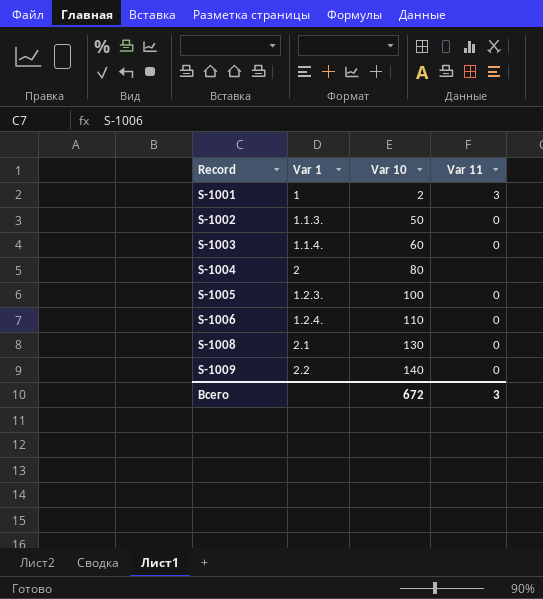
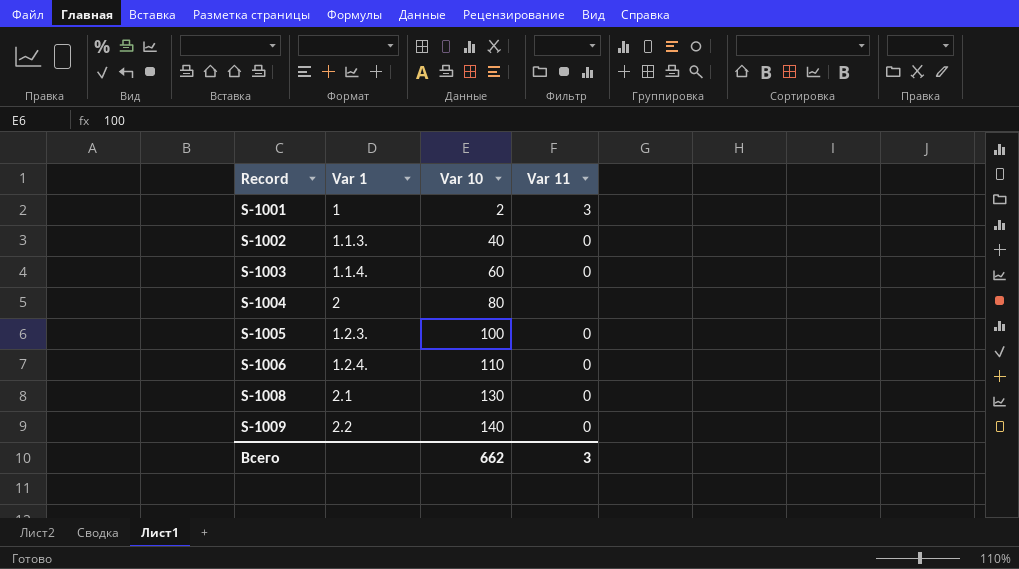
S-1002 | Var 10: 50 -> 40
Всего | Var 10: 672 -> 662

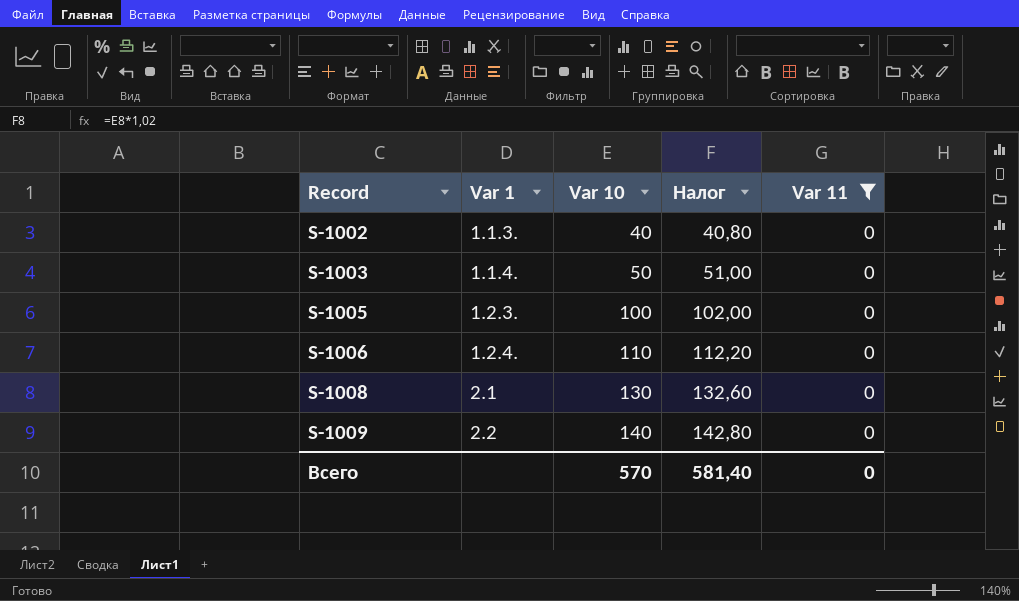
filter: none -> Var 11 = 0
column Налог | formula: none -> [Var 10] * 1,02
S-1003 | Var 10: 60 -> 50
Всего | Var 10: 662 -> 570
Всего | Var 11: 3 -> 0

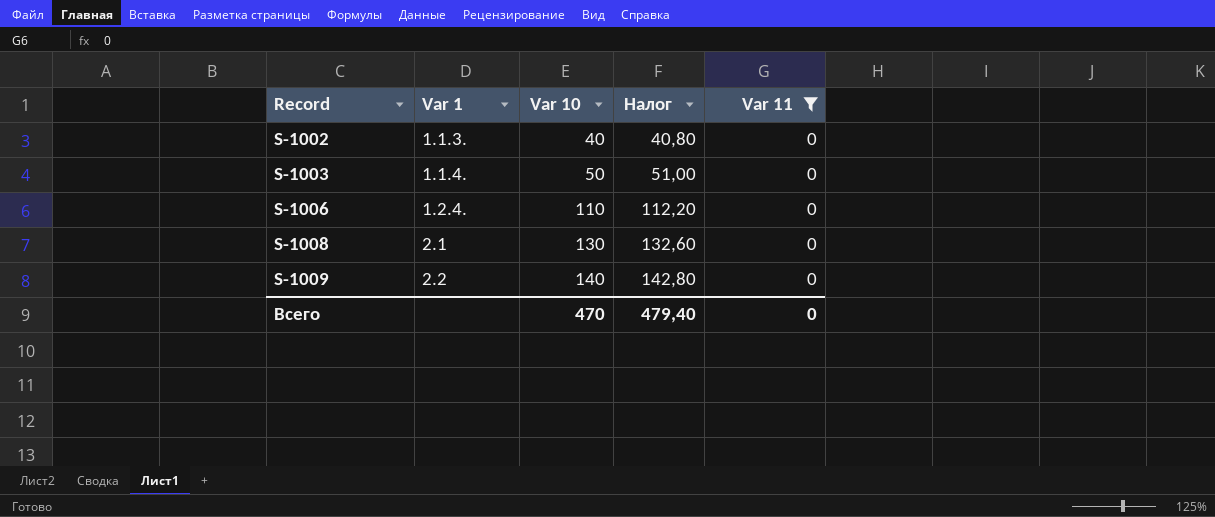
row S-1005: 1.2.3. | 100 | 102,00 | 0 -> none
Всего | Var 10: 570 -> 470
Всего | Налог: 581,40 -> 479,40

